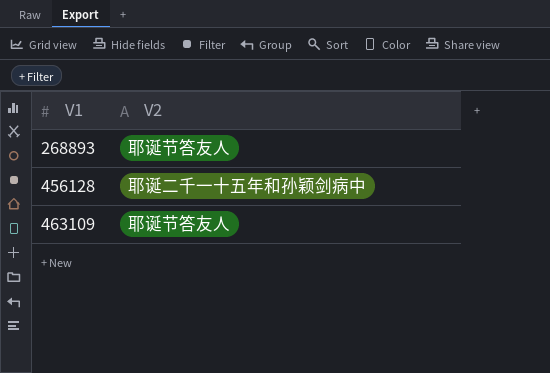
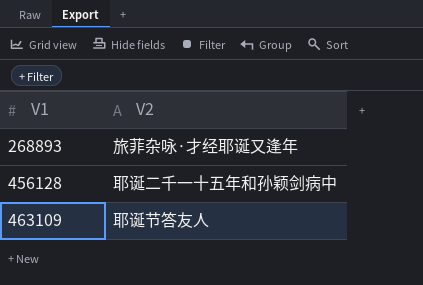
268893 | V2: 耶诞节答友人 -> 旅菲杂咏·才经耶诞又逢年

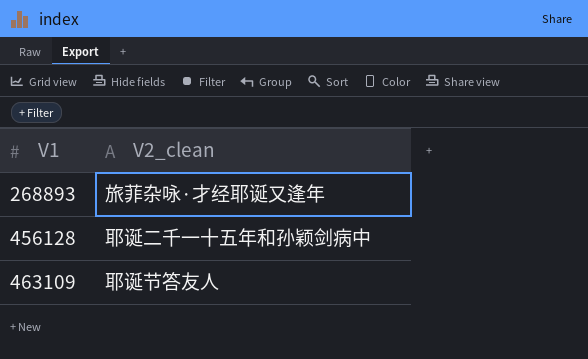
column name: V2 -> V2_clean

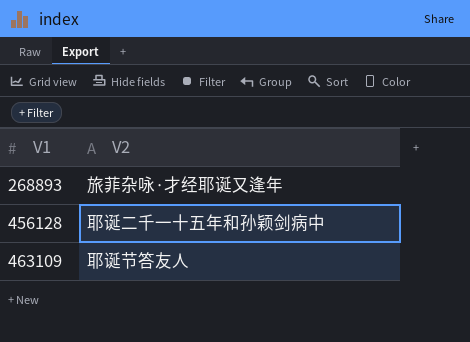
column name: V2_clean -> V2

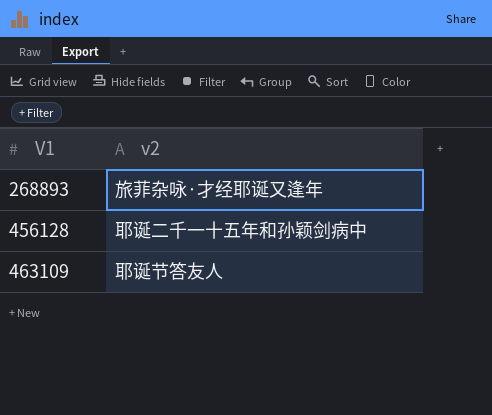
column name: V2 -> v2

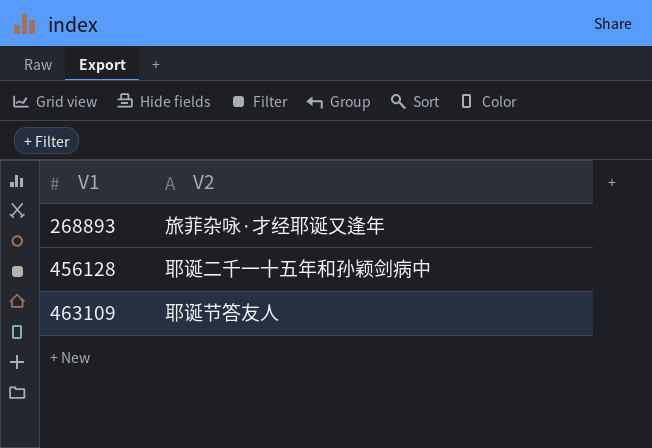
column name: v2 -> V2

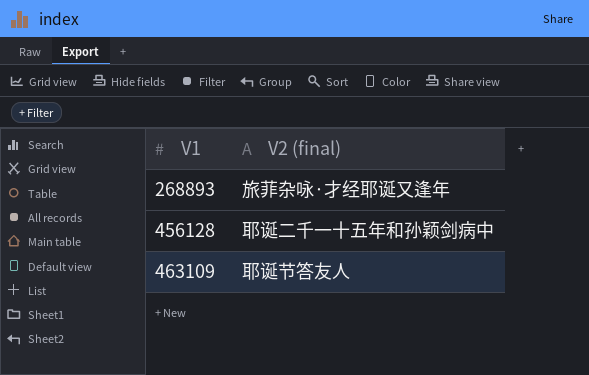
column name: V2 -> V2 (final)

